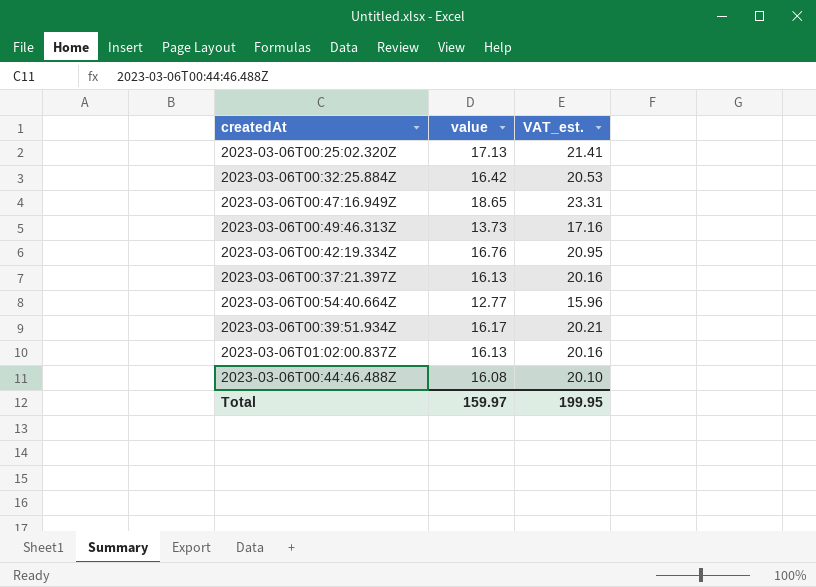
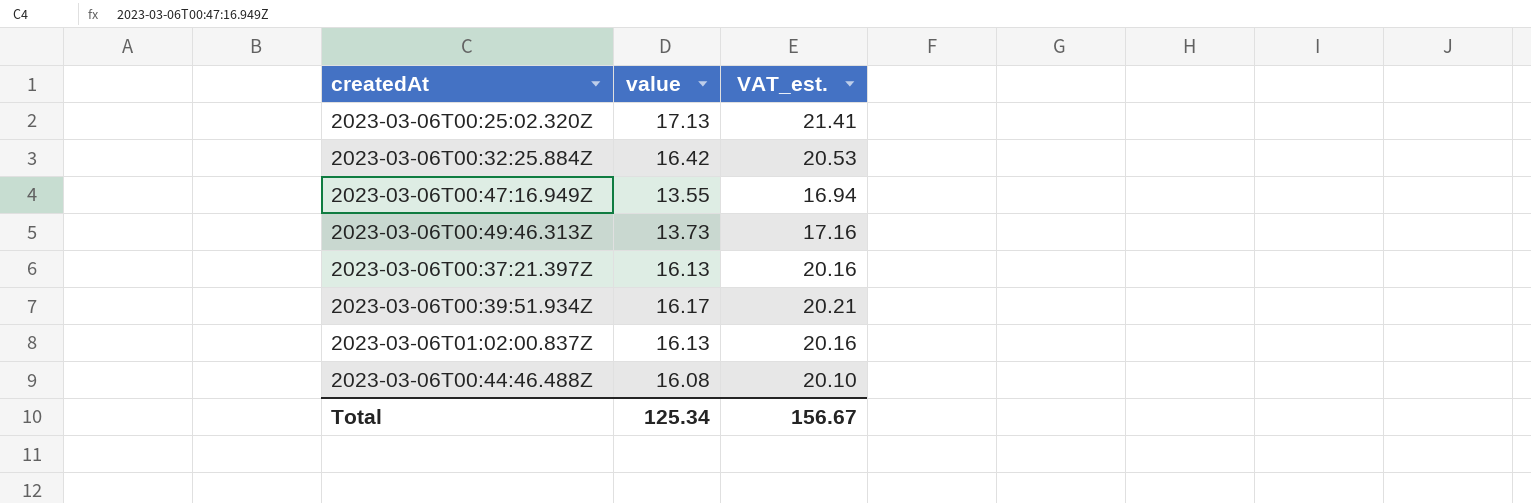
row 2023-03-06T00:42:19.334Z: 16.76 | 20.95 -> none
row 2023-03-06T00:54:40.664Z: 12.77 | 15.96 -> none
2023-03-06T00:47:16.949Z | value: 18.65 -> 13.55
2023-03-06T00:47:16.949Z | VAT_est.: 23.31 -> 16.94
Total | value: 159.97 -> 125.34
Total | VAT_est.: 199.95 -> 156.67

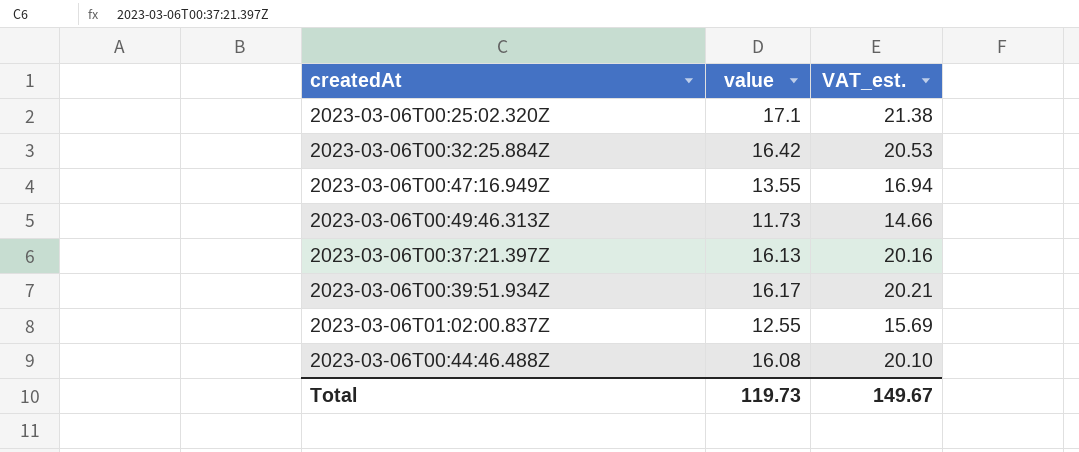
2023-03-06T00:25:02.320Z | value: 17.13 -> 17.1
2023-03-06T00:25:02.320Z | VAT_est.: 21.41 -> 21.38
2023-03-06T00:49:46.313Z | value: 13.73 -> 11.73
2023-03-06T00:49:46.313Z | VAT_est.: 17.16 -> 14.66
2023-03-06T01:02:00.837Z | value: 16.13 -> 12.55
2023-03-06T01:02:00.837Z | VAT_est.: 20.16 -> 15.69
Total | value: 125.34 -> 119.73
Total | VAT_est.: 156.67 -> 149.67

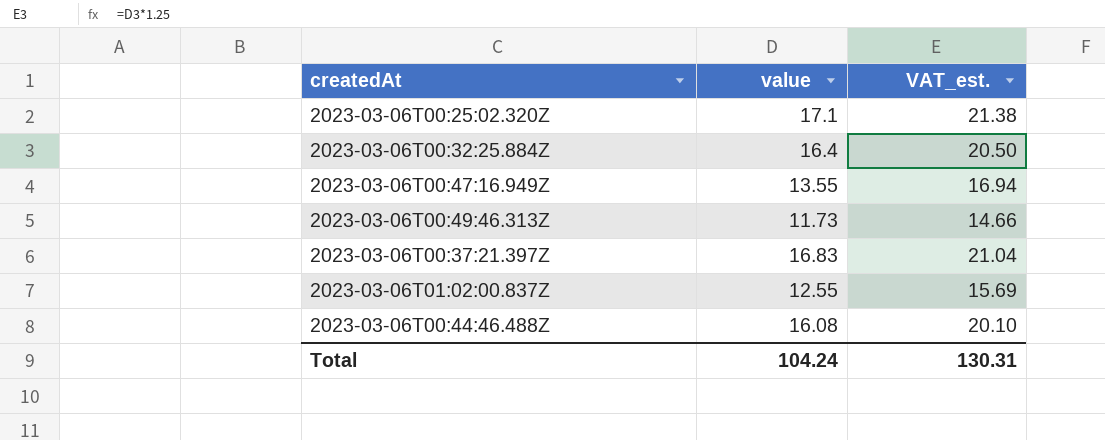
row 2023-03-06T00:39:51.934Z: 16.17 | 20.21 -> none
2023-03-06T00:32:25.884Z | value: 16.42 -> 16.4
2023-03-06T00:32:25.884Z | VAT_est.: 20.53 -> 20.50
2023-03-06T00:37:21.397Z | value: 16.13 -> 16.83
2023-03-06T00:37:21.397Z | VAT_est.: 20.16 -> 21.04
Total | value: 119.73 -> 104.24
Total | VAT_est.: 149.67 -> 130.31

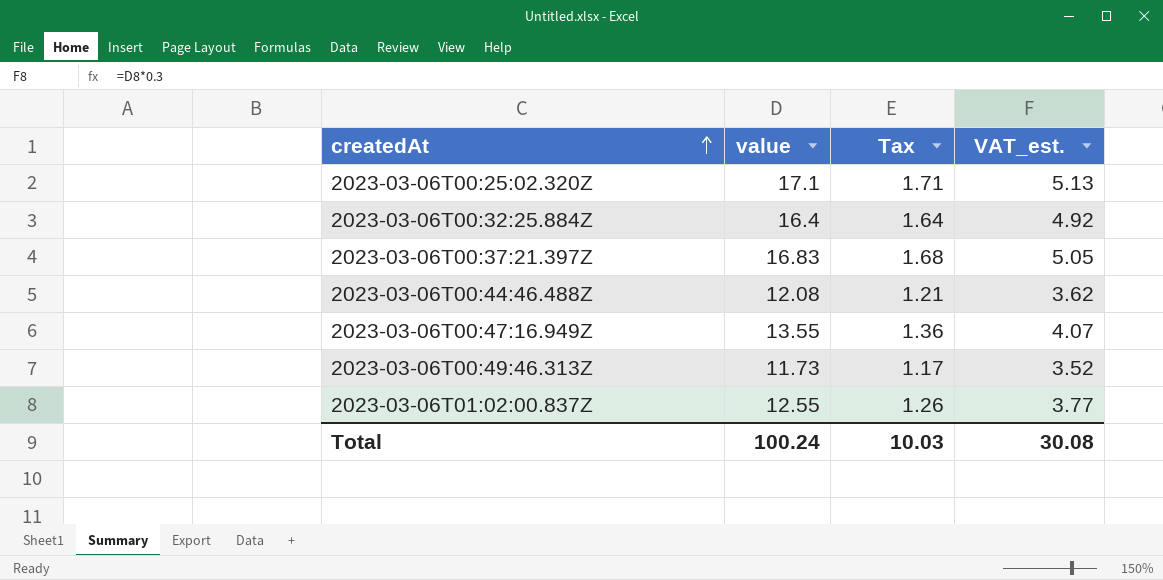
row order: none -> createdAt ascending
column Tax | formula: none -> [value] * 0.1
column VAT_est. | formula: [value] * 1.25 -> [value] * 0.3
2023-03-06T00:44:46.488Z | value: 16.08 -> 12.08
Total | value: 104.24 -> 100.24
Total | VAT_est.: 130.31 -> 30.08

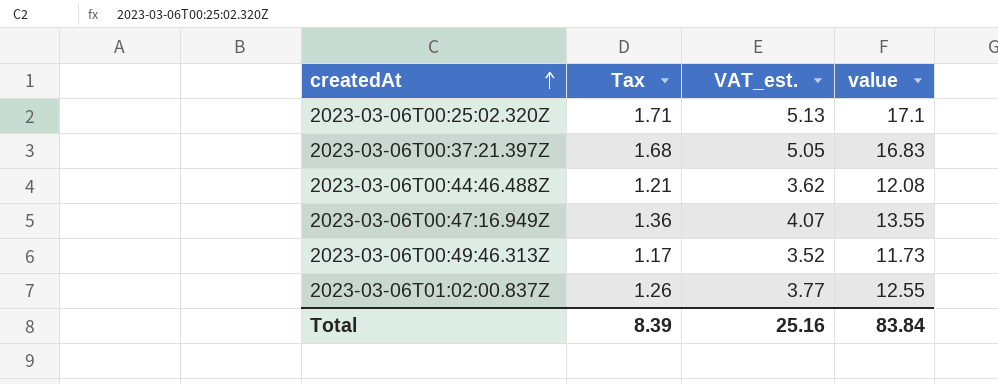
column value | position: 2 -> 4
row 2023-03-06T00:32:25.884Z: 16.4 | 1.64 | 4.92 -> none
Total | Tax: 10.03 -> 8.39
Total | VAT_est.: 30.08 -> 25.16
Total | value: 100.24 -> 83.84

